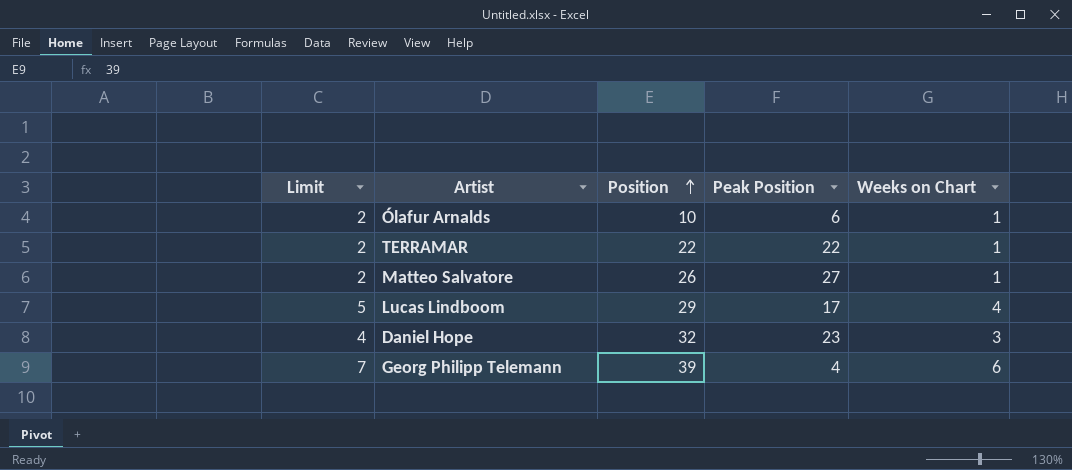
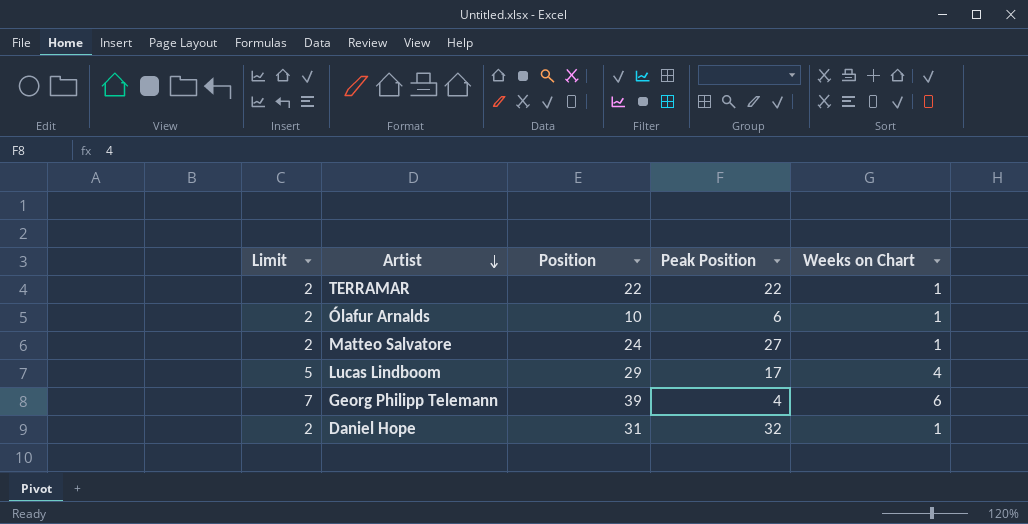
row order: Position ascending -> Artist descending
Matteo Salvatore | Position: 26 -> 24
Daniel Hope | Limit: 4 -> 2
Daniel Hope | Position: 32 -> 31
Daniel Hope | Peak Position: 23 -> 32
Daniel Hope | Weeks on Chart: 3 -> 1

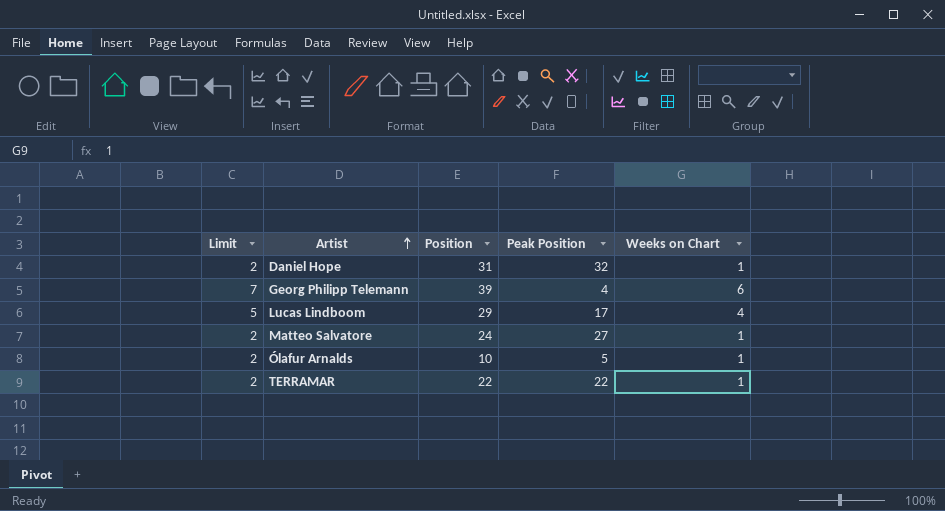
row order: Artist descending -> Artist ascending
Ólafur Arnalds | Peak Position: 6 -> 5

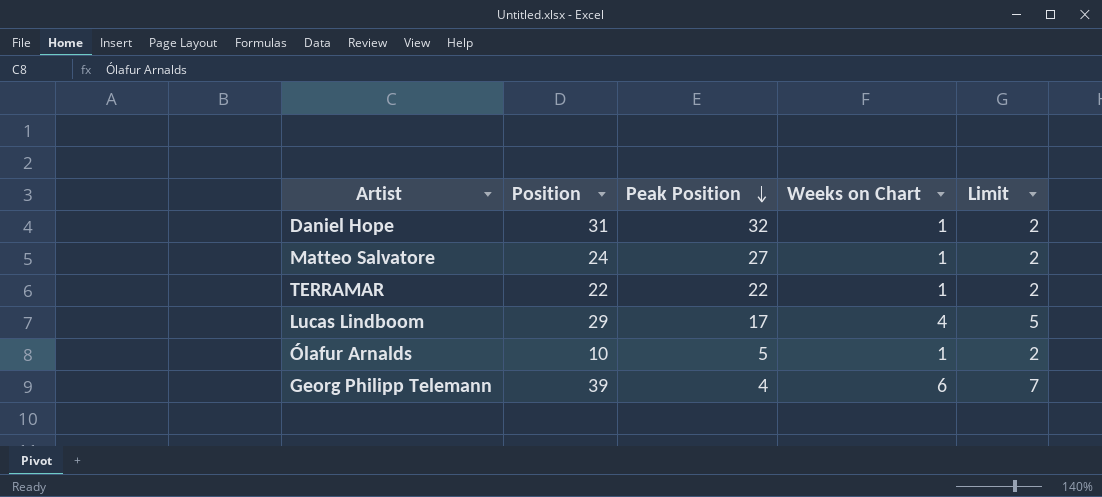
row order: Artist ascending -> Peak Position descending
column Limit | position: 1 -> 5

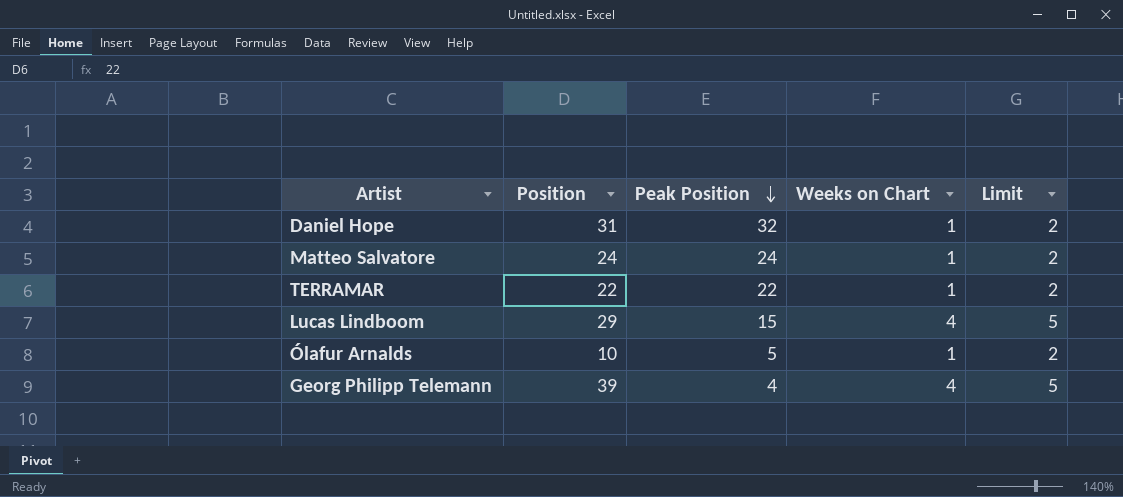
Matteo Salvatore | Peak Position: 27 -> 24
Lucas Lindboom | Peak Position: 17 -> 15
Georg Philipp Telemann | Weeks on Chart: 6 -> 4
Georg Philipp Telemann | Limit: 7 -> 5

